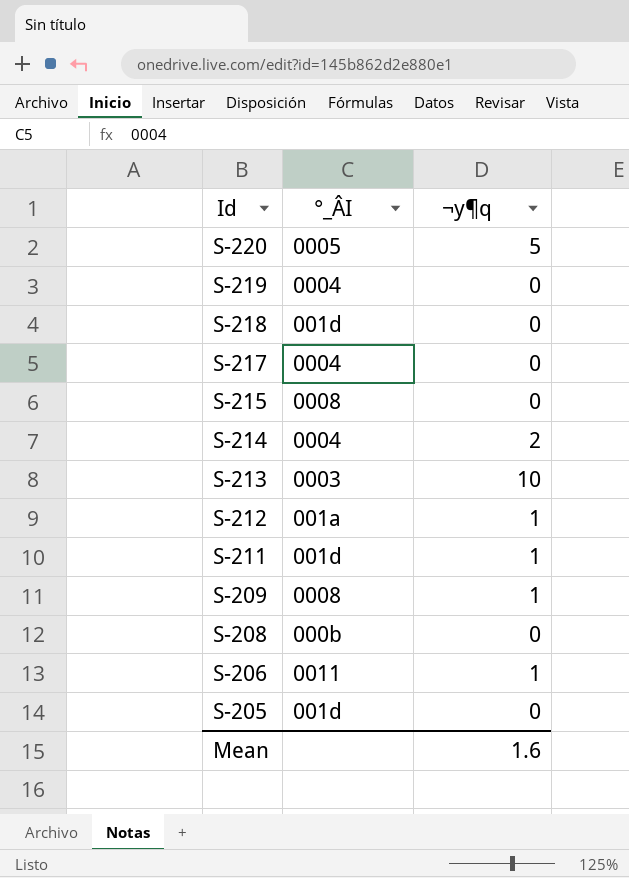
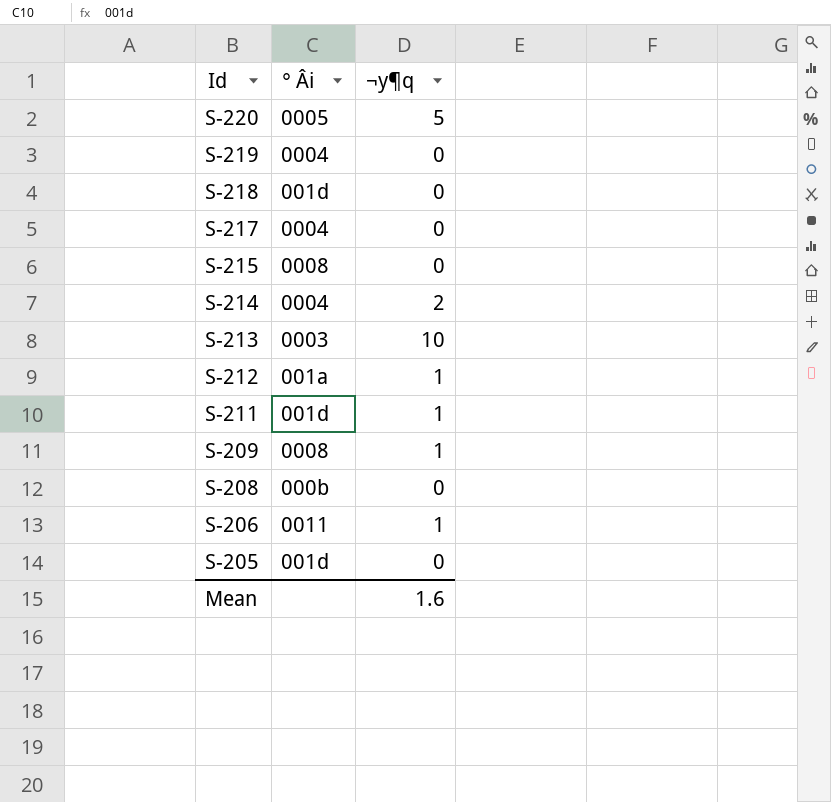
column name: °_ÂI -> ° Âi

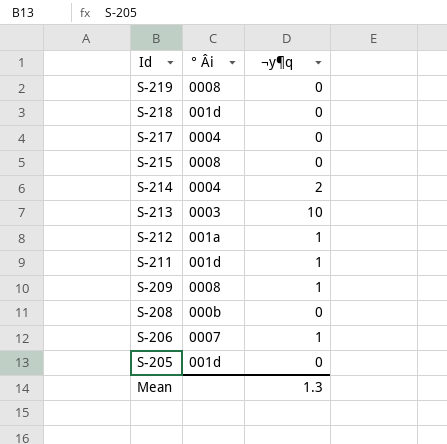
row S-220: 0005 | 5 -> none
S-219 | ° Âi: 0004 -> 0008
S-206 | ° Âi: 0011 -> 0007
Mean | ¬y¶q: 1.6 -> 1.3

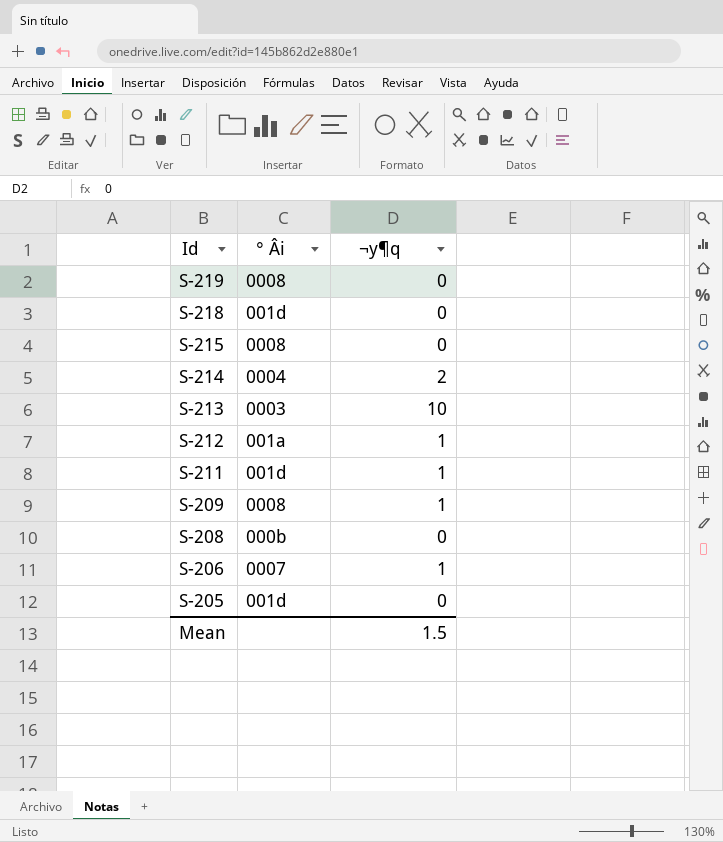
row S-217: 0004 | 0 -> none
Mean | ¬y¶q: 1.3 -> 1.5

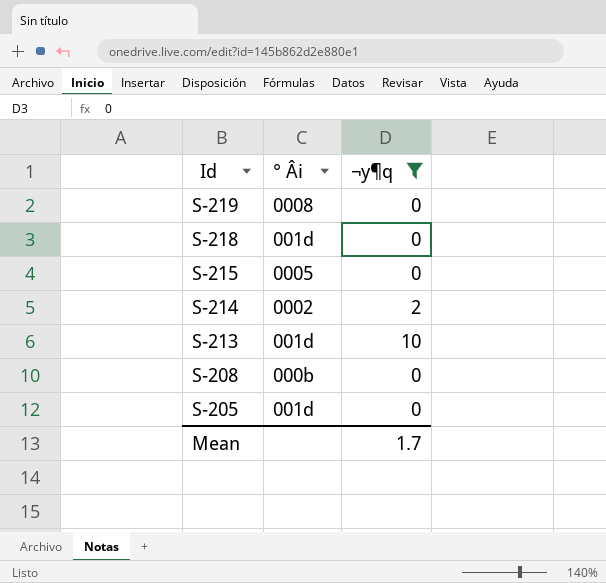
filter: none -> ¬y¶q != 1
S-215 | ° Âi: 0008 -> 0005
S-214 | ° Âi: 0004 -> 0002
S-213 | ° Âi: 0003 -> 001d
Mean | ¬y¶q: 1.5 -> 1.7

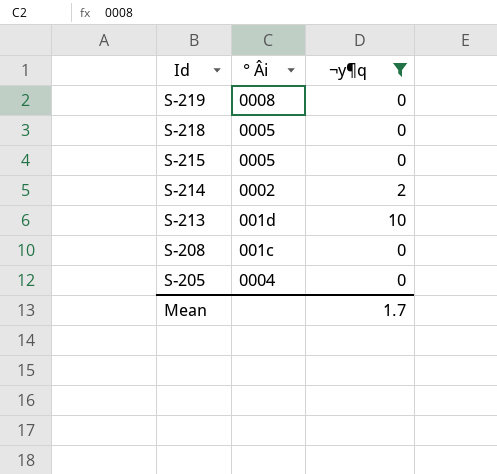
S-218 | ° Âi: 001d -> 0005
S-208 | ° Âi: 000b -> 001c
S-205 | ° Âi: 001d -> 0004

